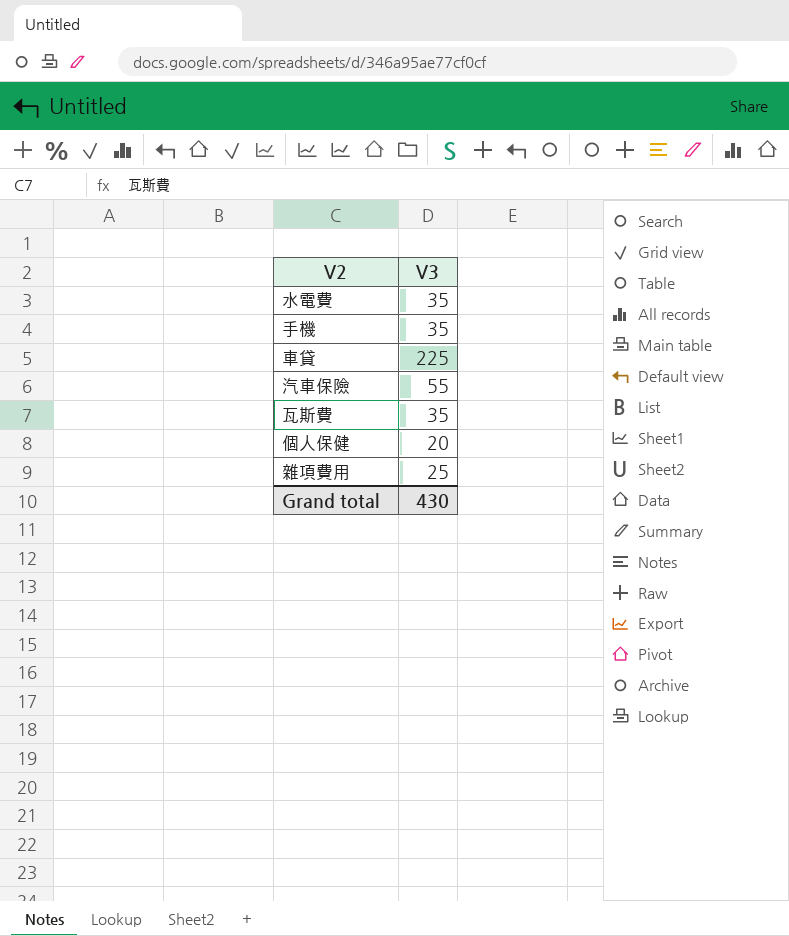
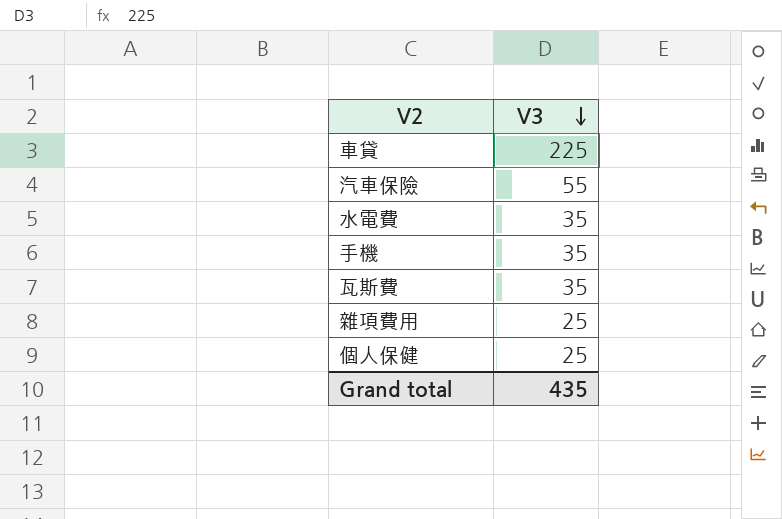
row order: none -> V3 descending
個人保健 | V3: 20 -> 25
Grand total | V3: 430 -> 435

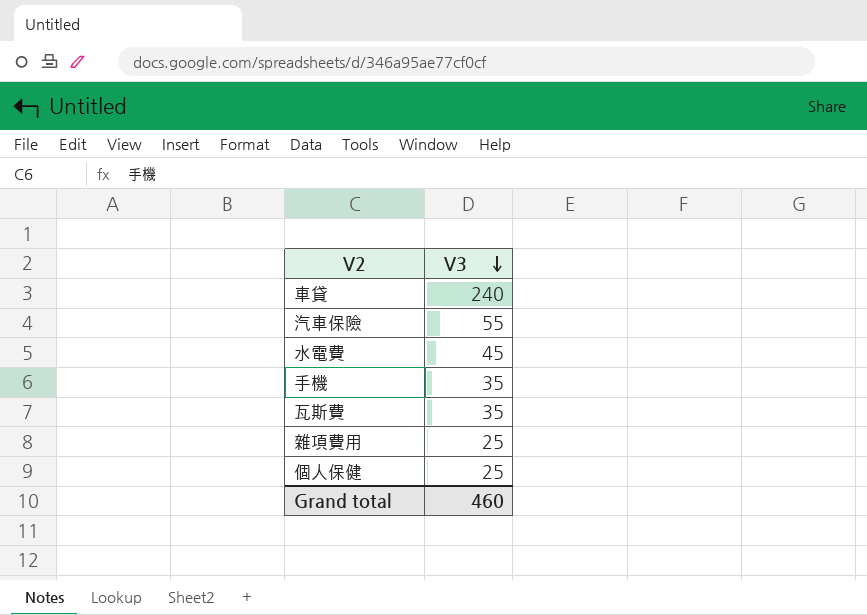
車貸 | V3: 225 -> 240
水電費 | V3: 35 -> 45
Grand total | V3: 435 -> 460

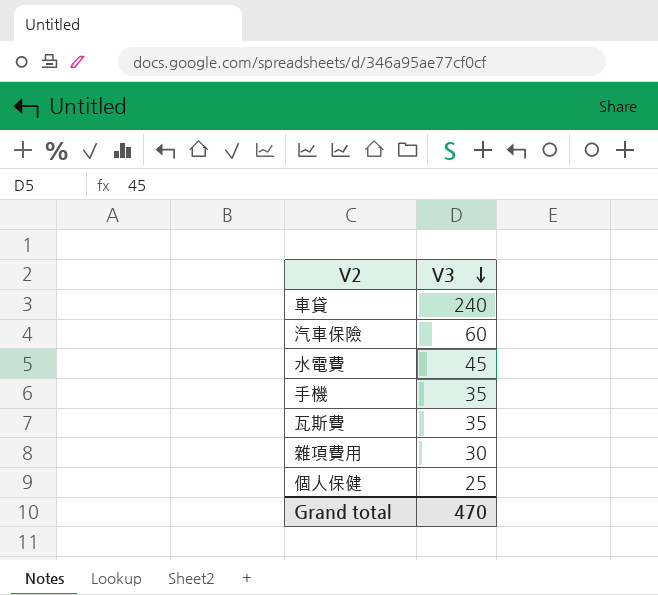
汽車保險 | V3: 55 -> 60
雜項費用 | V3: 25 -> 30
Grand total | V3: 460 -> 470

